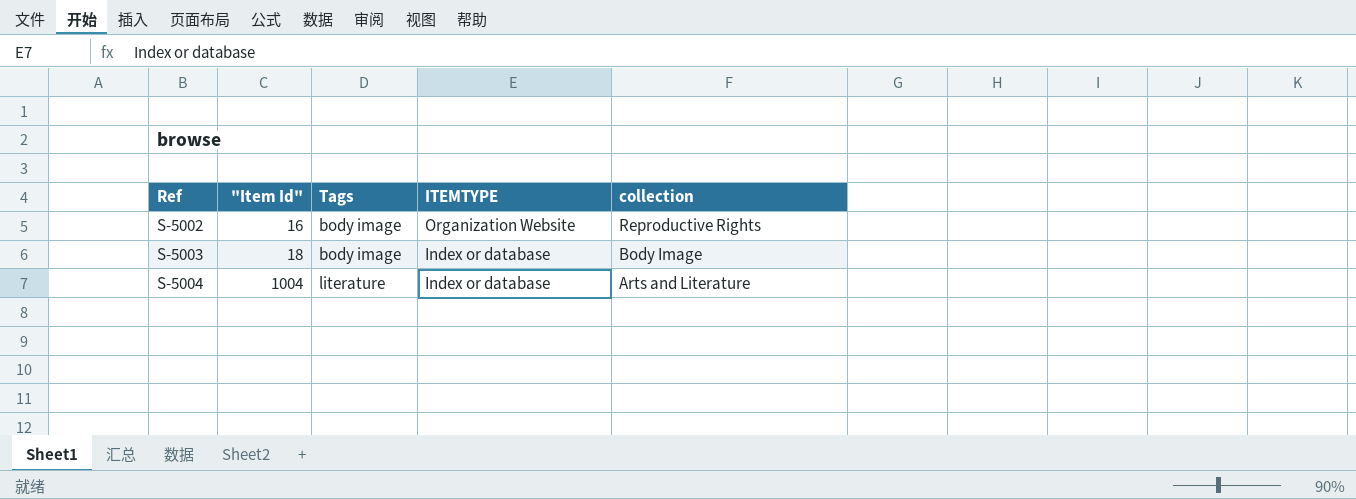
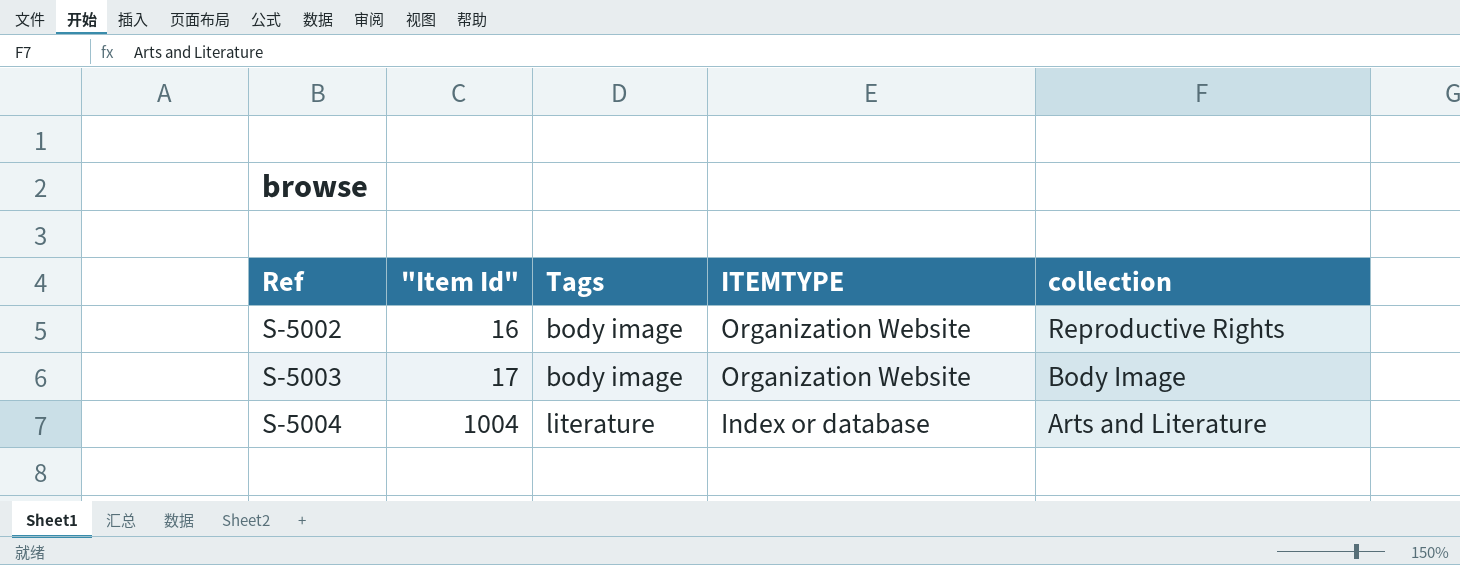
S-5003 | "Item Id": 18 -> 17
S-5003 | ITEMTYPE: Index or database -> Organization Website

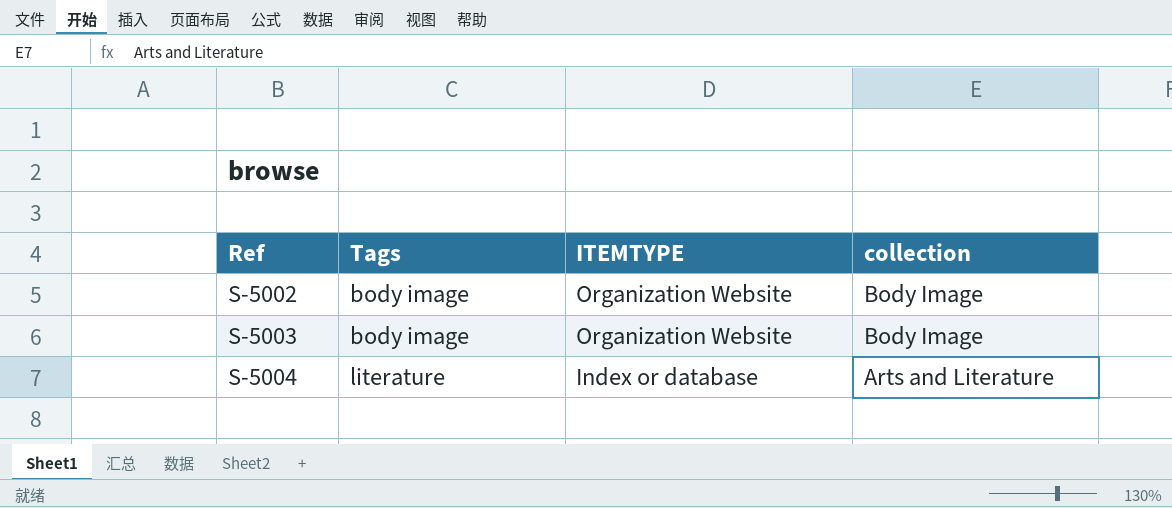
column "Item Id" | position: 2 -> none
S-5002 | collection: Reproductive Rights -> Body Image

